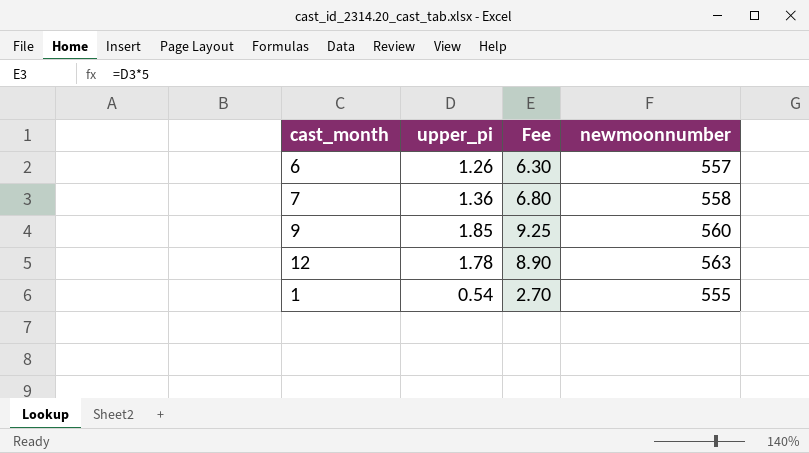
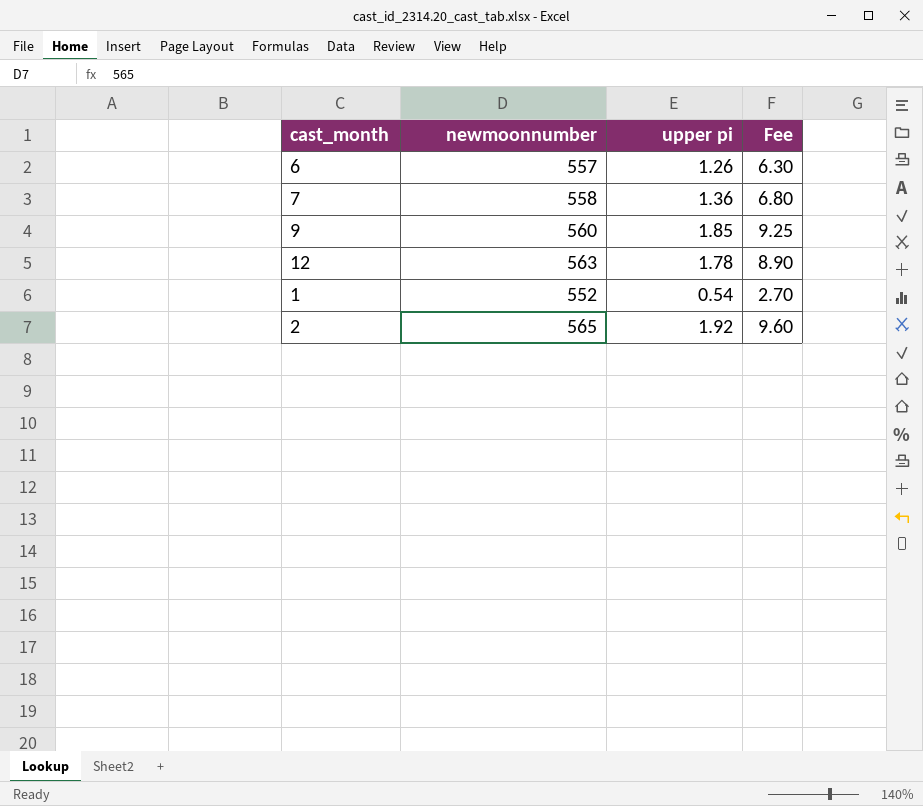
column newmoonnumber | position: 4 -> 2
column name: upper_pi -> upper pi
1 | newmoonnumber: 555 -> 552
row 2: none -> 565 | 1.92 | 9.60

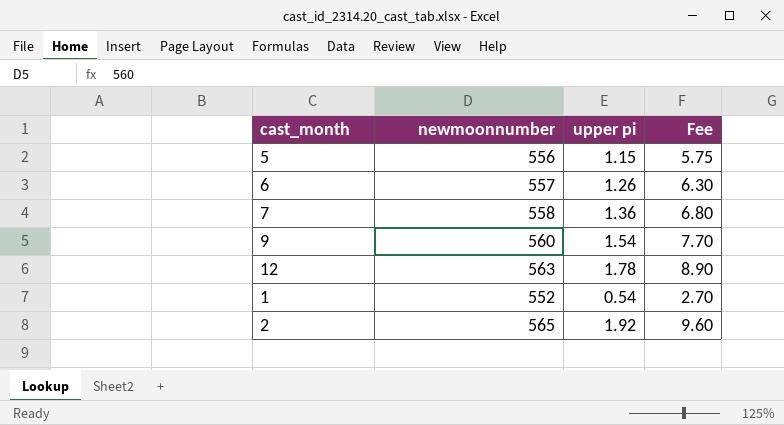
row 5: none -> 556 | 1.15 | 5.75
9 | upper pi: 1.85 -> 1.54
9 | Fee: 9.25 -> 7.70

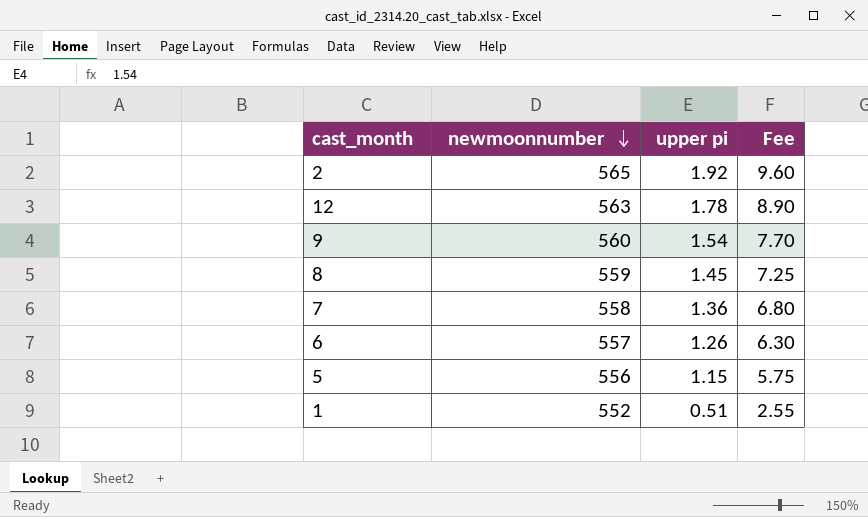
row order: none -> newmoonnumber descending
row 8: none -> 559 | 1.45 | 7.25
1 | upper pi: 0.54 -> 0.51
1 | Fee: 2.70 -> 2.55

